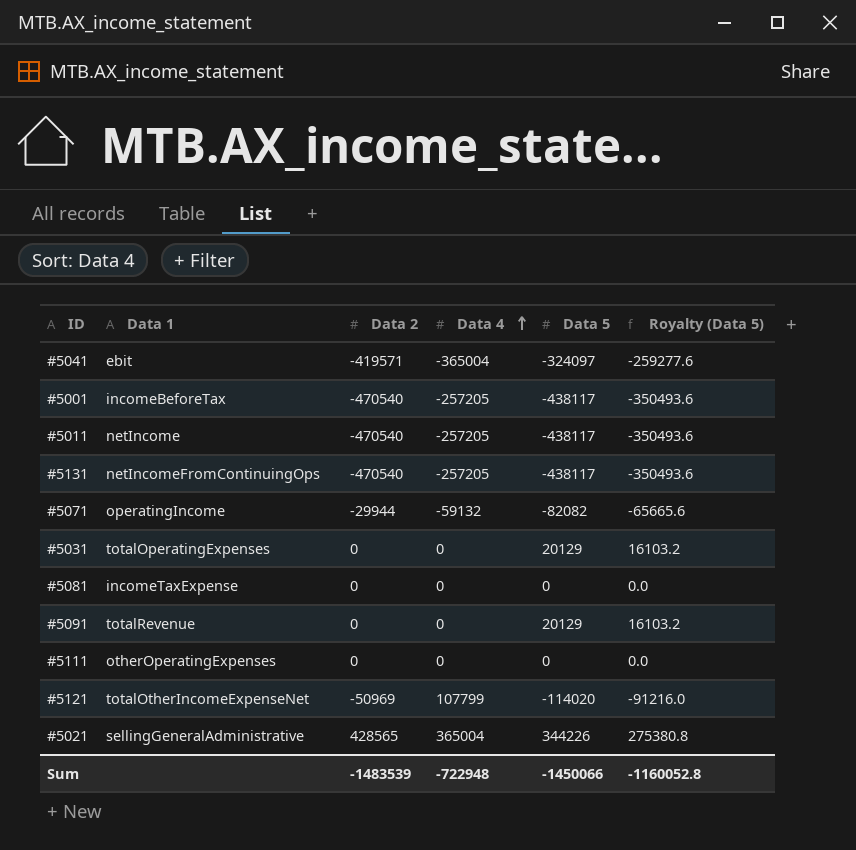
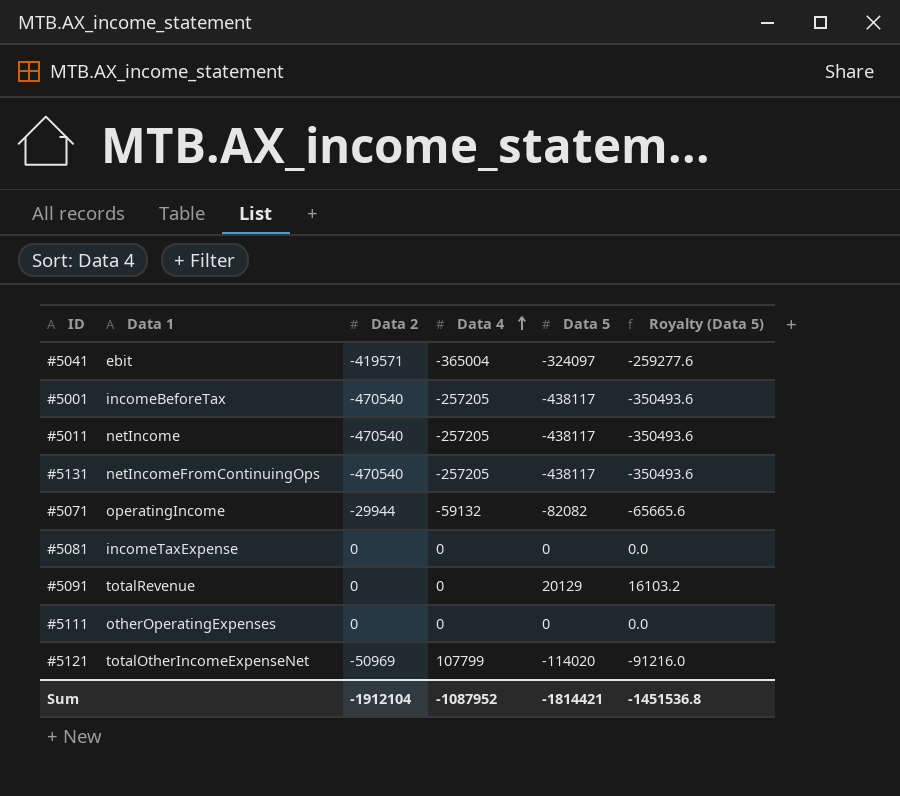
row #5031: totalOperatingExpenses | 0 | 0 | 20129 | 16103.2 -> none
row #5021: sellingGeneralAdministrative | 428565 | 365004 | 344226 | 275380.8 -> none
Sum | Data 2: -1483539 -> -1912104
Sum | Data 4: -722948 -> -1087952
Sum | Data 5: -1450066 -> -1814421
Sum | Royalty (Data 5): -1160052.8 -> -1451536.8

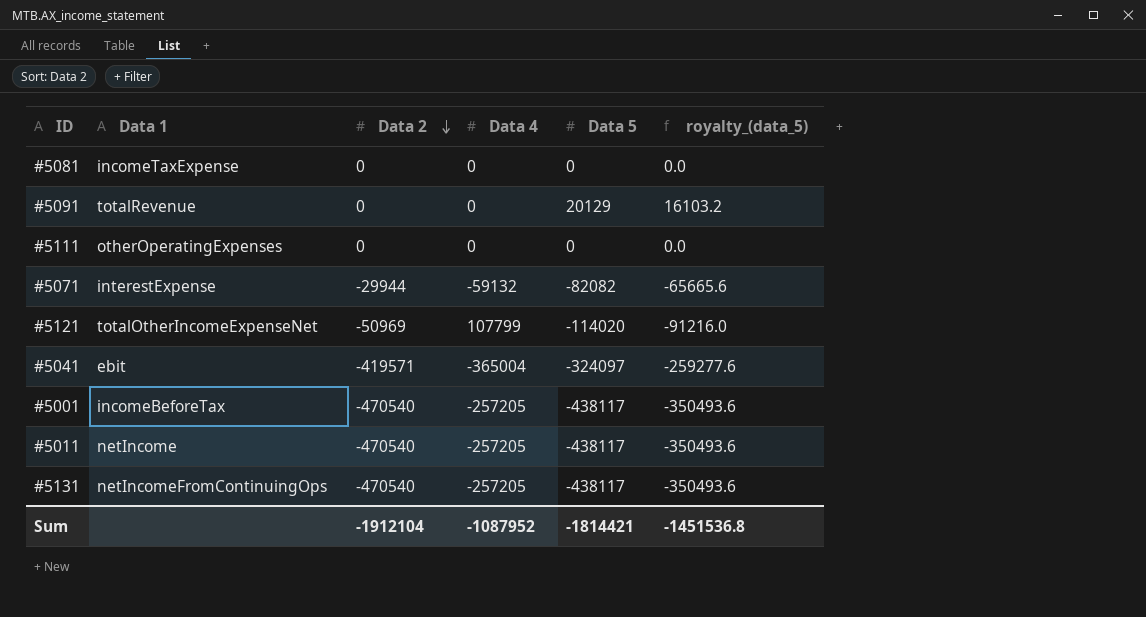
row order: Data 4 ascending -> Data 2 descending
column name: Royalty (Data 5) -> royalty_(data_5)
#5071 | Data 1: operatingIncome -> interestExpense

